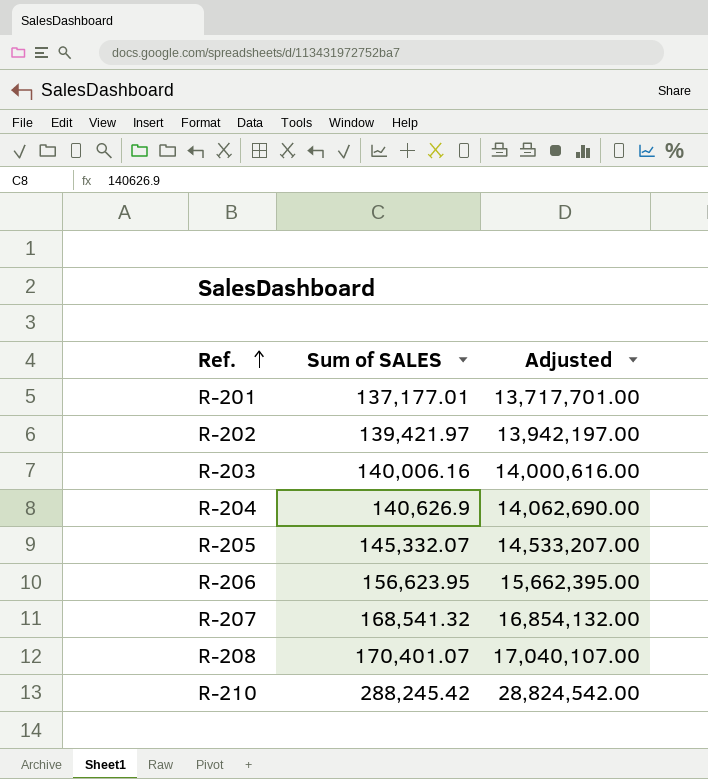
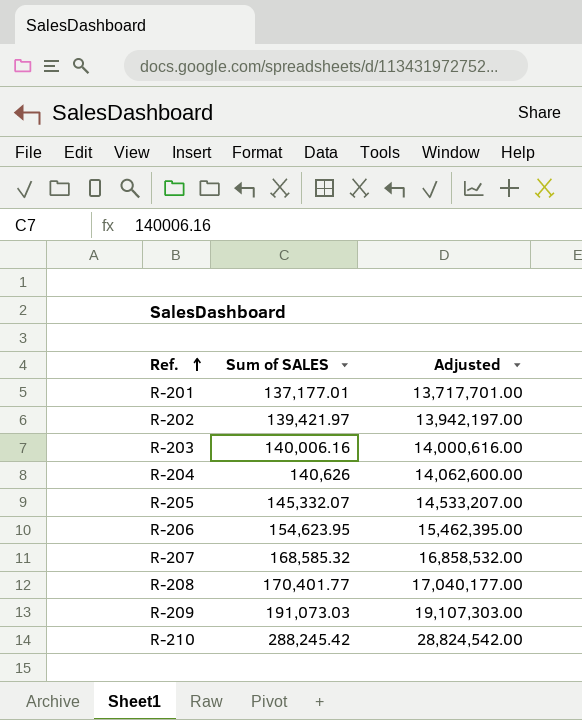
R-204 | Sum of SALES: 140,626.9 -> 140,626
R-204 | Adjusted: 14,062,690.00 -> 14,062,600.00
R-206 | Sum of SALES: 156,623.95 -> 154,623.95
R-206 | Adjusted: 15,662,395.00 -> 15,462,395.00
R-207 | Sum of SALES: 168,541.32 -> 168,585.32
R-207 | Adjusted: 16,854,132.00 -> 16,858,532.00
R-208 | Sum of SALES: 170,401.07 -> 170,401.77
R-208 | Adjusted: 17,040,107.00 -> 17,040,177.00
row R-209: none -> 191,073.03 | 19,107,303.00

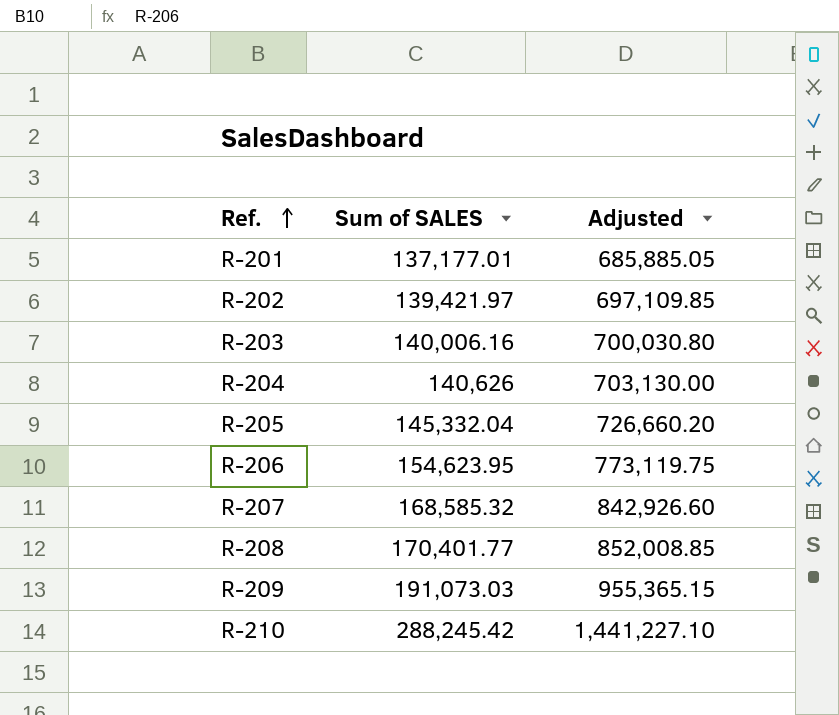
column Adjusted | formula: [Sum of SALES] * 100 -> [Sum of SALES] * 5
R-205 | Sum of SALES: 145,332.07 -> 145,332.04

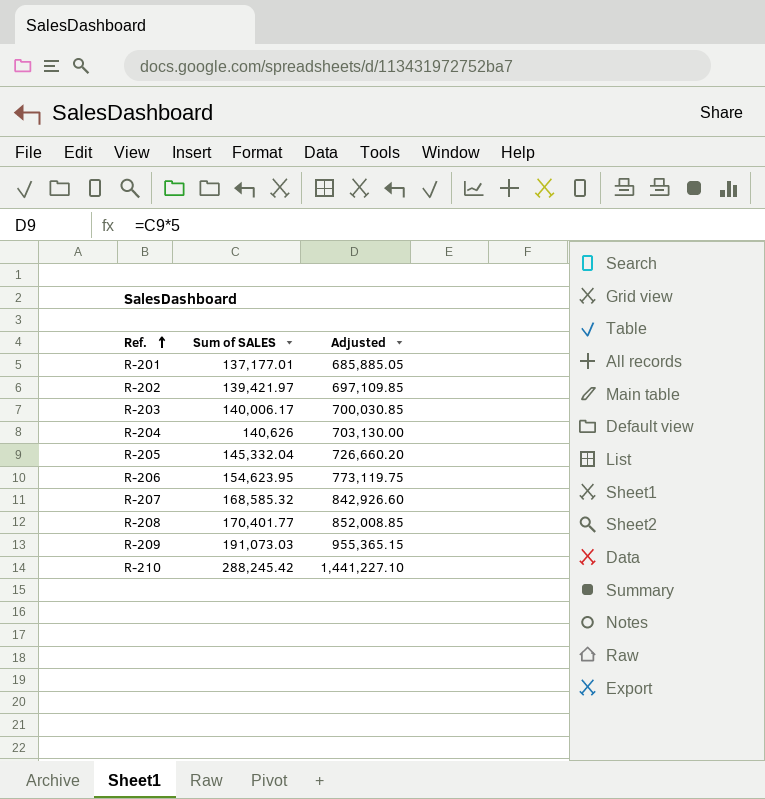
R-203 | Sum of SALES: 140,006.16 -> 140,006.17
R-203 | Adjusted: 700,030.80 -> 700,030.85

